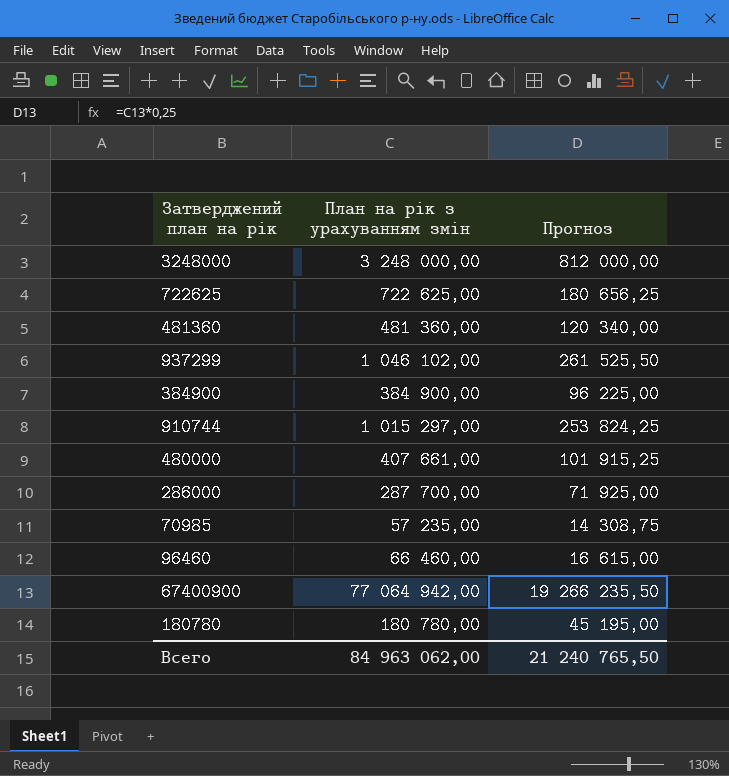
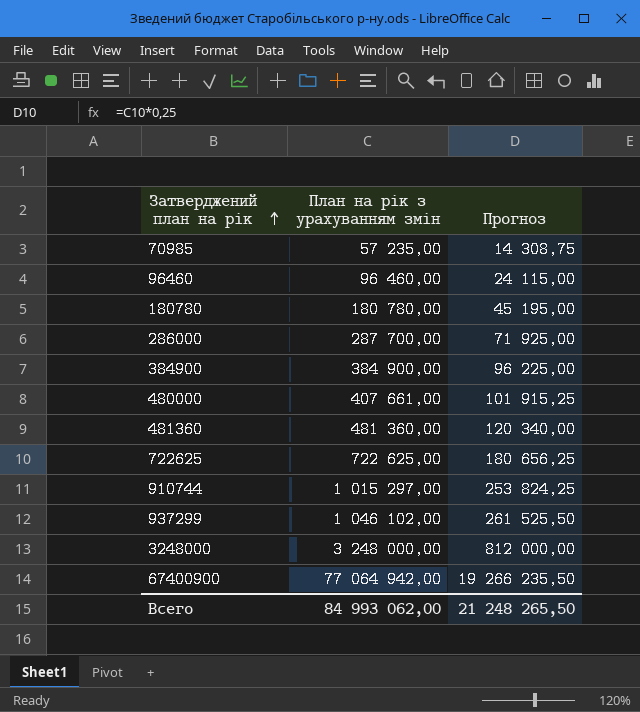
row order: none -> Затверджений план на рік ascending
96460 | План на рік з урахуванням змін: 66 460,00 -> 96 460,00
96460 | Прогноз: 16 615,00 -> 24 115,00
Всего | План на рік з урахуванням змін: 84 963 062,00 -> 84 993 062,00
Всего | Прогноз: 21 240 765,50 -> 21 248 265,50

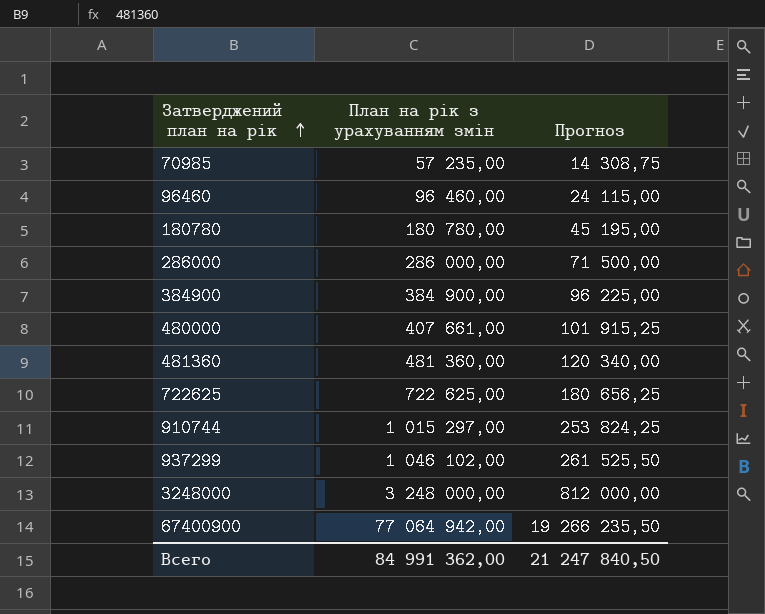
286000 | План на рік з урахуванням змін: 287 700,00 -> 286 000,00
286000 | Прогноз: 71 925,00 -> 71 500,00
Всего | План на рік з урахуванням змін: 84 993 062,00 -> 84 991 362,00
Всего | Прогноз: 21 248 265,50 -> 21 247 840,50

